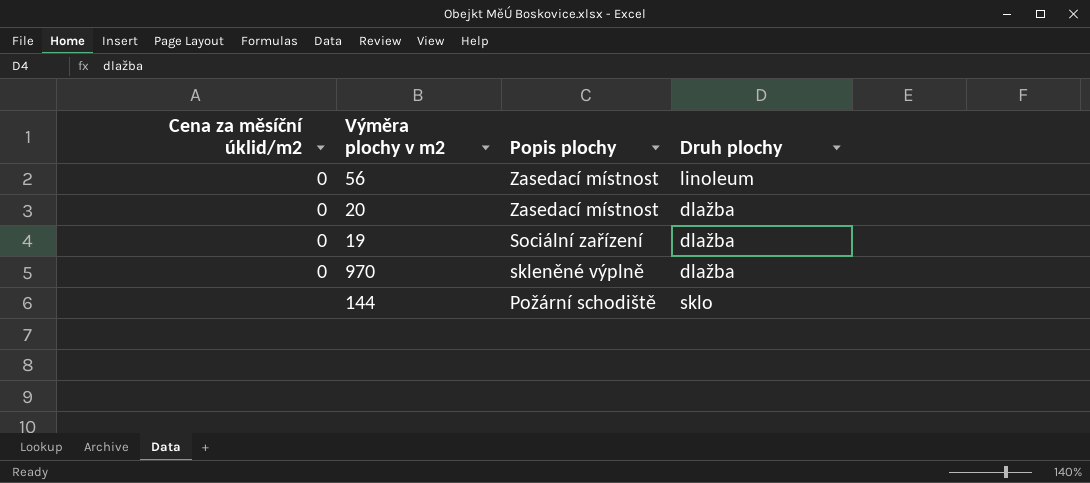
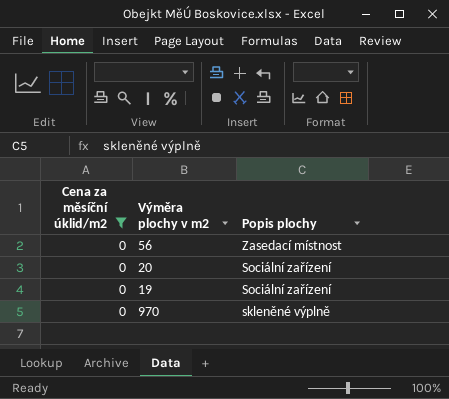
filter: none -> Cena za měsíční úklid/m2 = 0
column Druh plochy | position: 4 -> none
20 | Popis plochy: Zasedací místnost -> Sociální zařízení

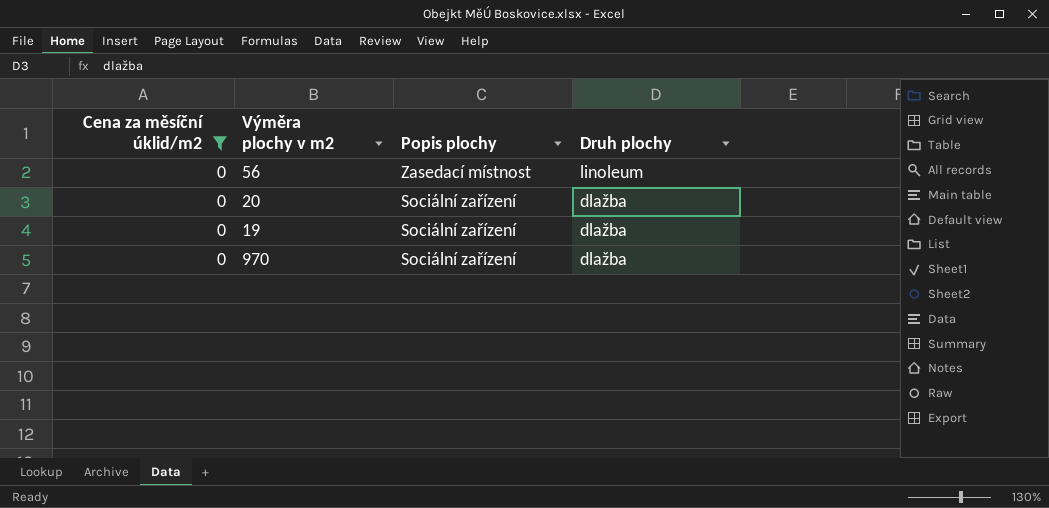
column Druh plochy | position: none -> 4
970 | Popis plochy: skleněné výplně -> Sociální zařízení

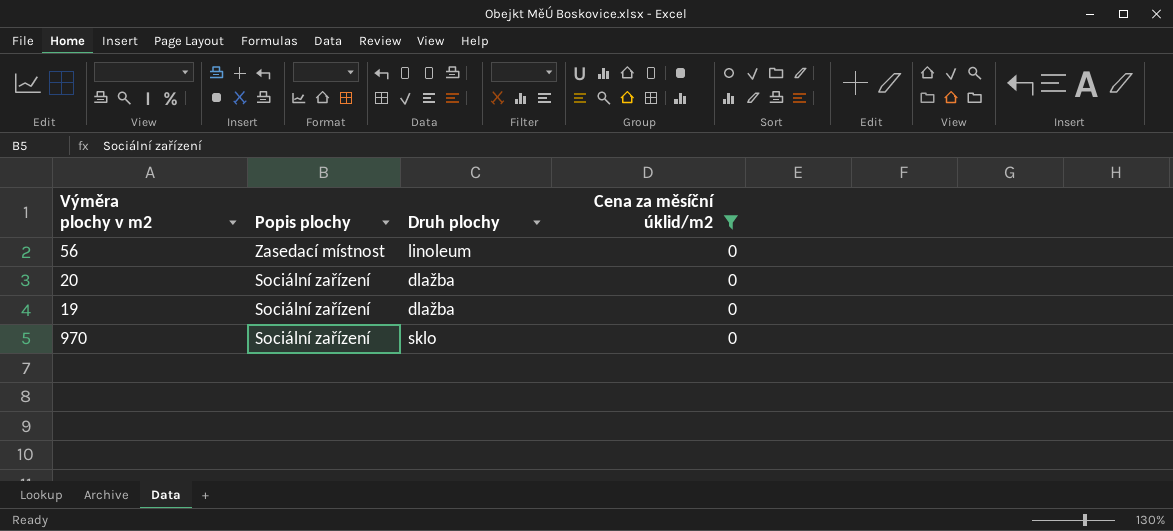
column Cena za měsíční úklid/m2 | position: 1 -> 4
970 | Druh plochy: dlažba -> sklo

